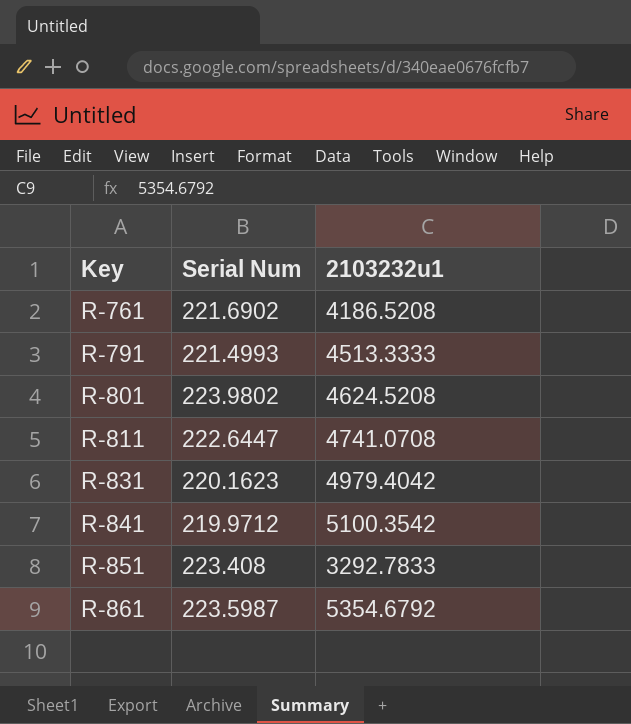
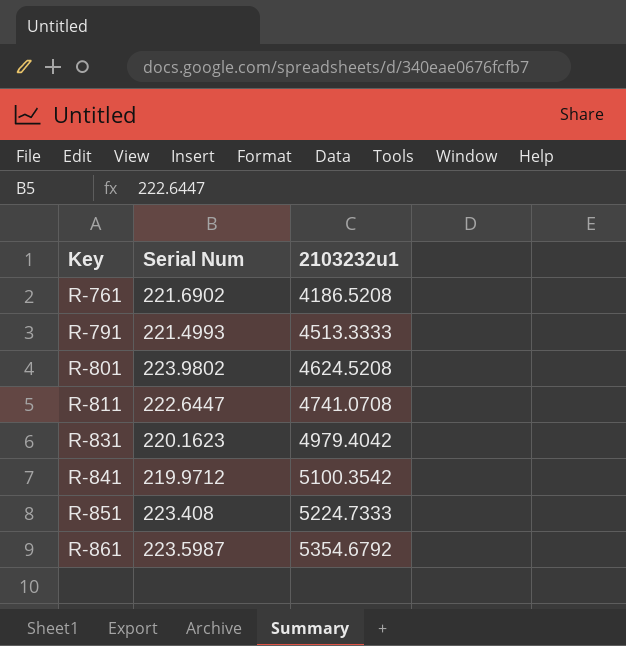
R-851 | 2103232u1: 3292.7833 -> 5224.7333

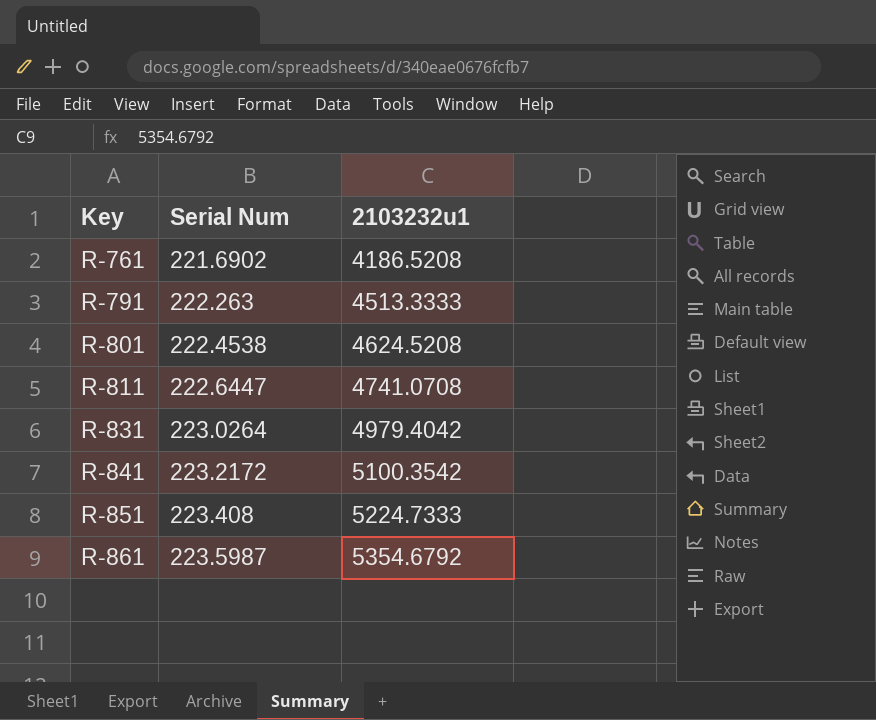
R-791 | Serial Num: 221.4993 -> 222.263
R-801 | Serial Num: 223.9802 -> 222.4538
R-831 | Serial Num: 220.1623 -> 223.0264
R-841 | Serial Num: 219.9712 -> 223.2172

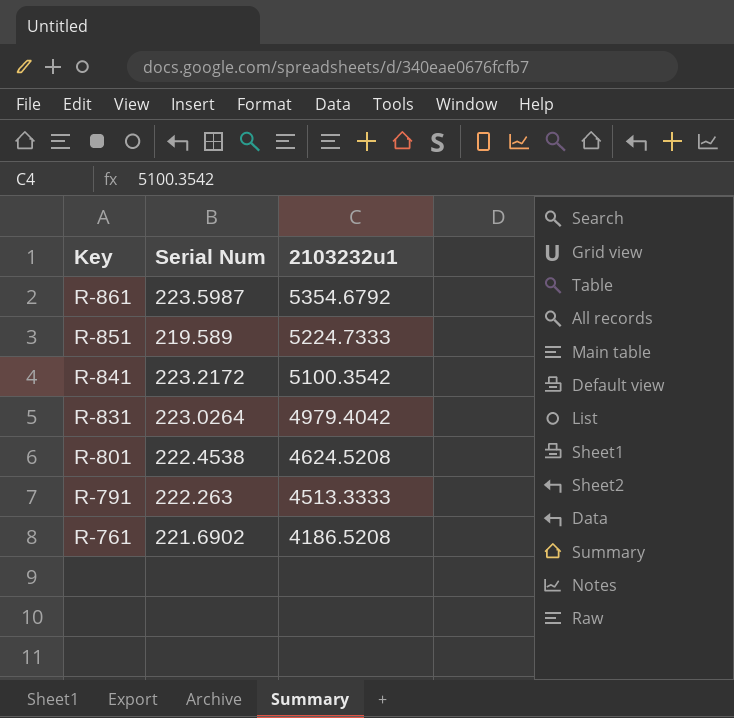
row order: Key ascending -> Key descending
row R-811: 222.6447 | 4741.0708 -> none
R-851 | Serial Num: 223.408 -> 219.589

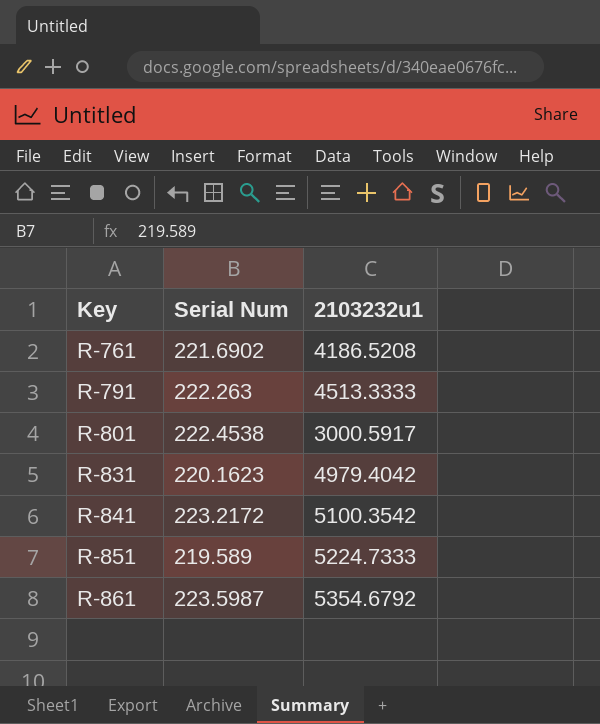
row order: Key descending -> Key ascending
R-801 | 2103232u1: 4624.5208 -> 3000.5917
R-831 | Serial Num: 223.0264 -> 220.1623

